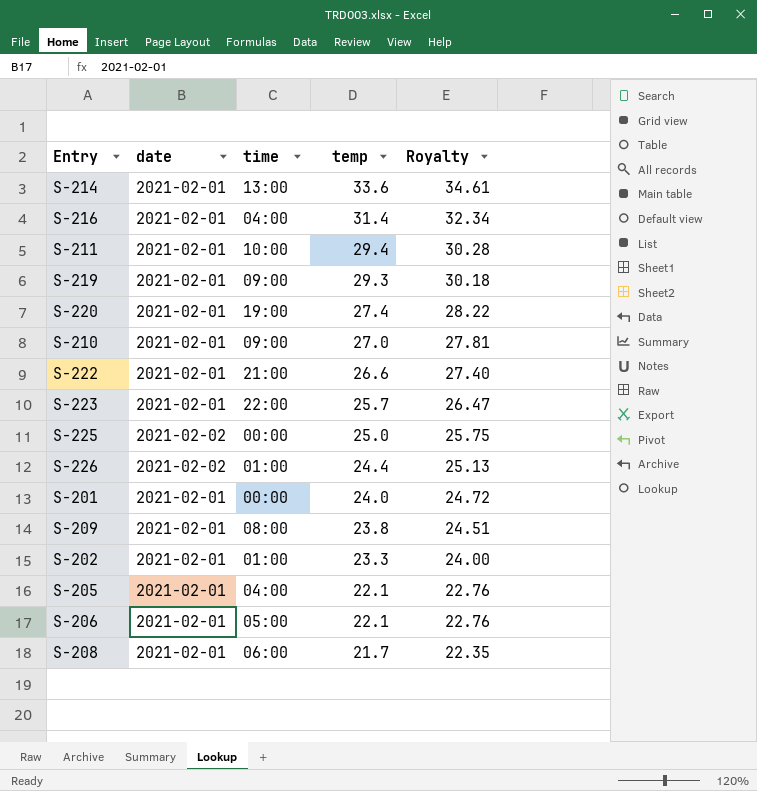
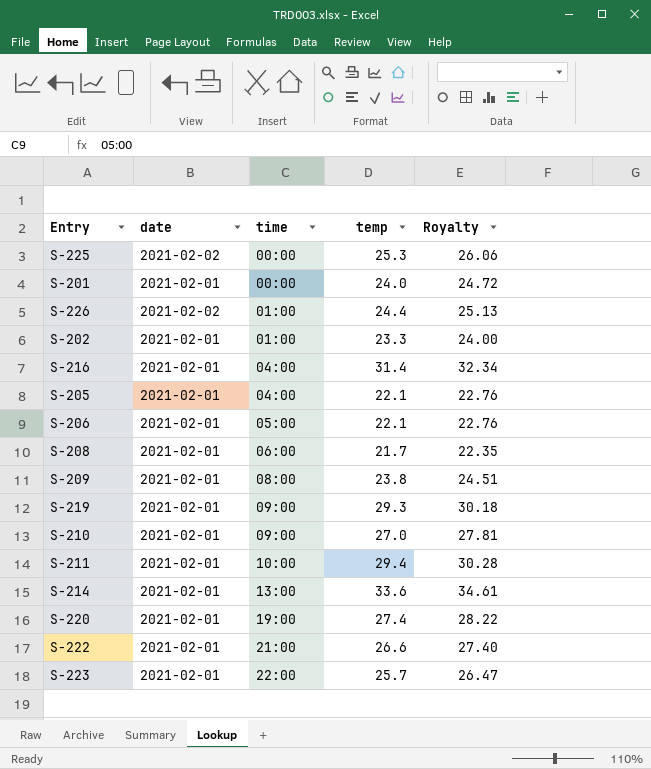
row order: temp descending -> time ascending
S-225 | temp: 25.0 -> 25.3
S-225 | Royalty: 25.75 -> 26.06

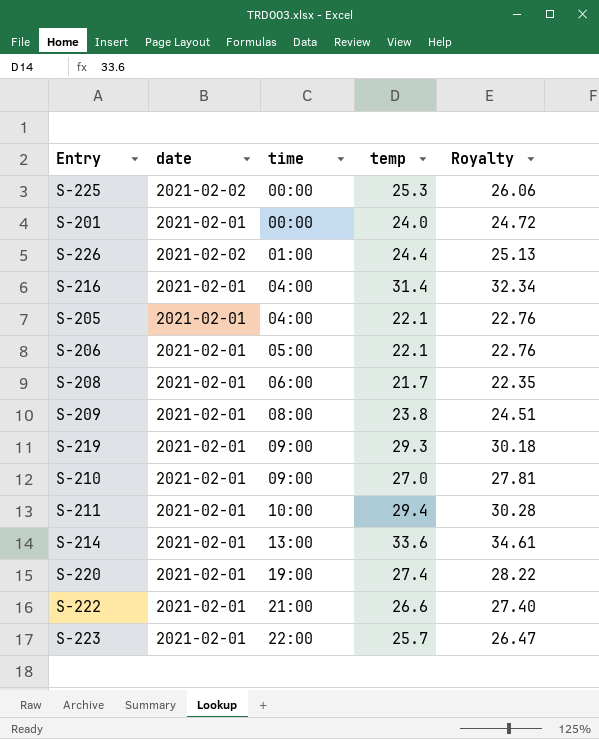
row S-202: 2021-02-01 | 01:00 | 23.3 | 24.00 -> none

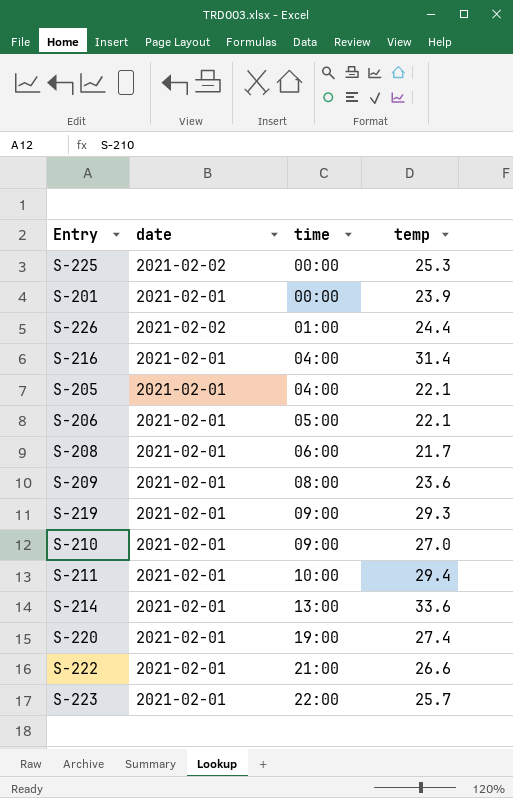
column Royalty | formula: [temp] * 1.03 -> none
S-201 | temp: 24.0 -> 23.9
S-209 | temp: 23.8 -> 23.6

